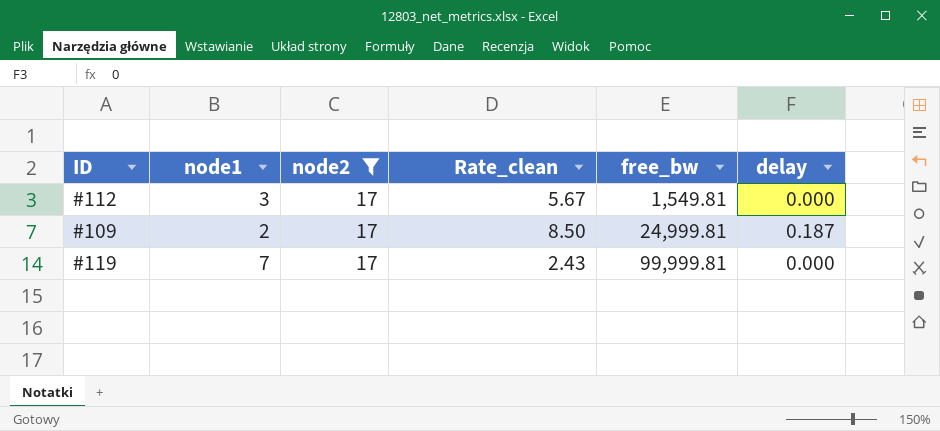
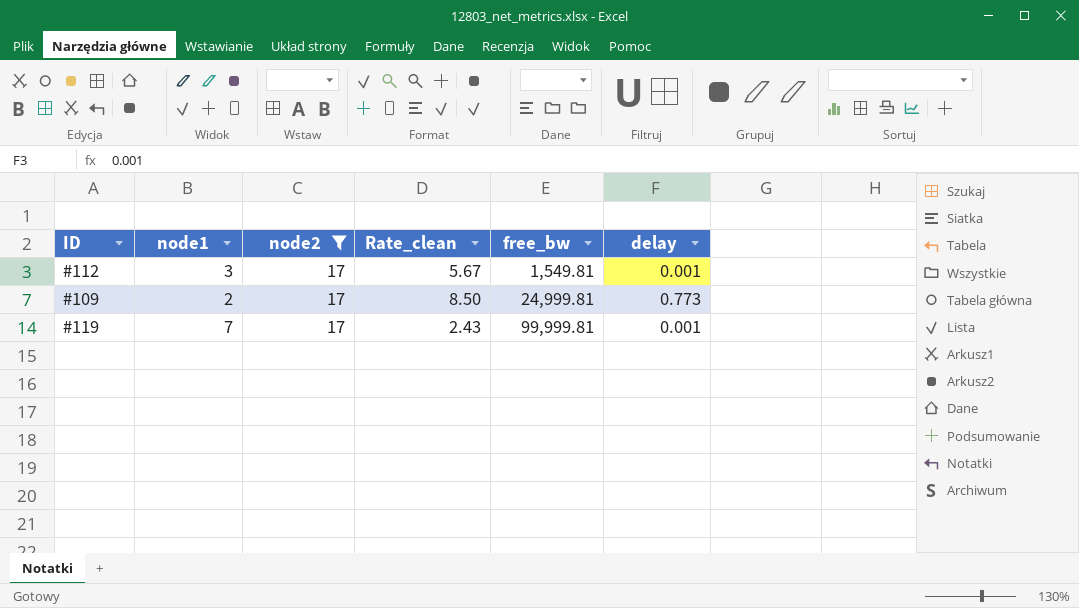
#112 | delay: 0.000 -> 0.001
#109 | delay: 0.187 -> 0.773
#119 | delay: 0.000 -> 0.001

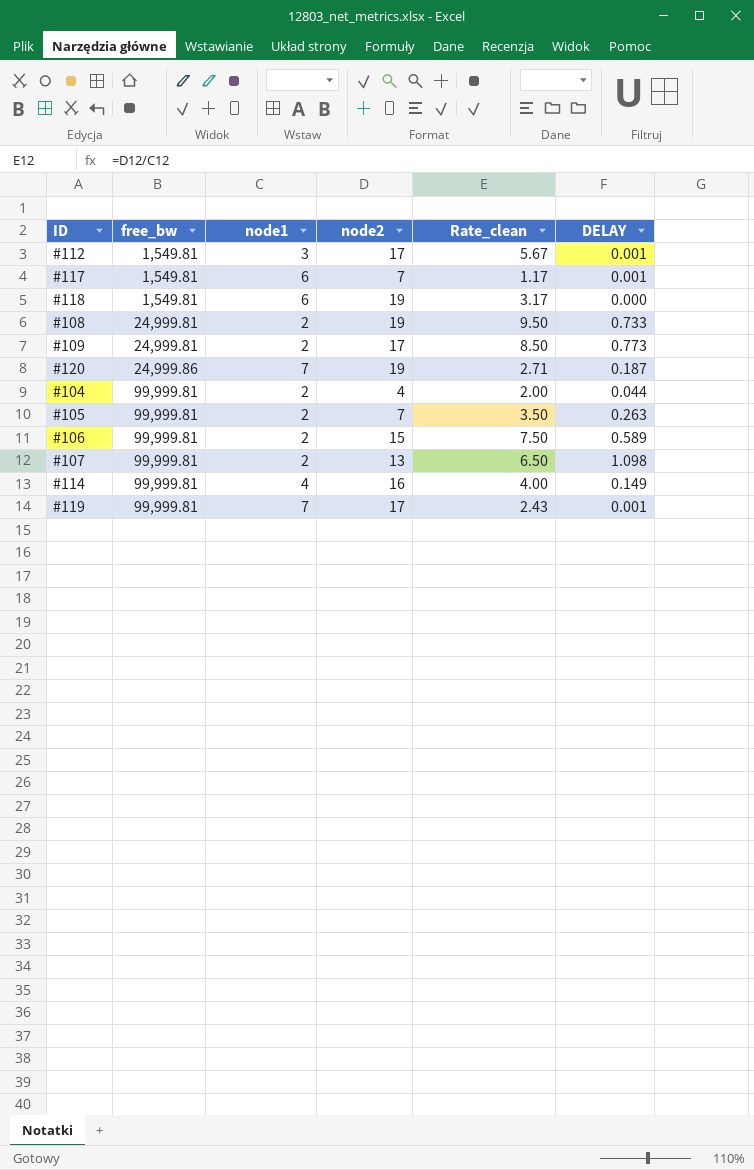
filter: node2 = 17 -> none
column free_bw | position: 5 -> 2
column name: delay -> DELAY

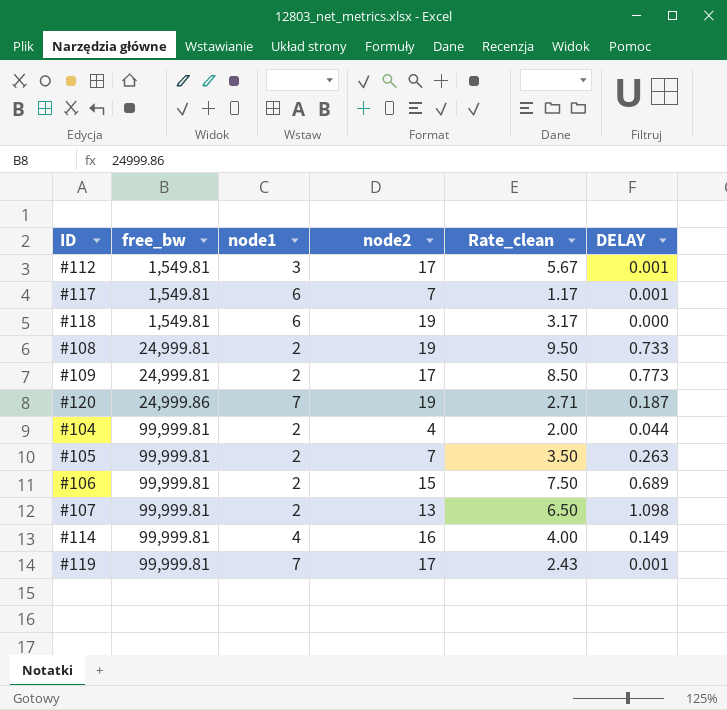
#106 | DELAY: 0.589 -> 0.689

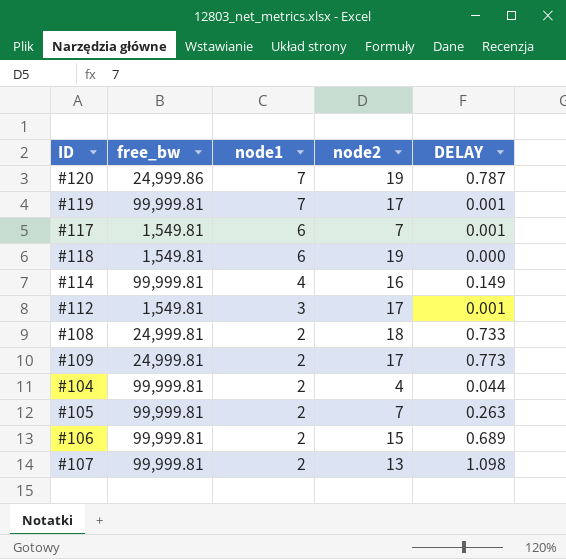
row order: free_bw ascending -> node1 descending
column Rate_clean | formula: [node2] / [node1] -> none
#120 | DELAY: 0.187 -> 0.787
#108 | node2: 19 -> 18

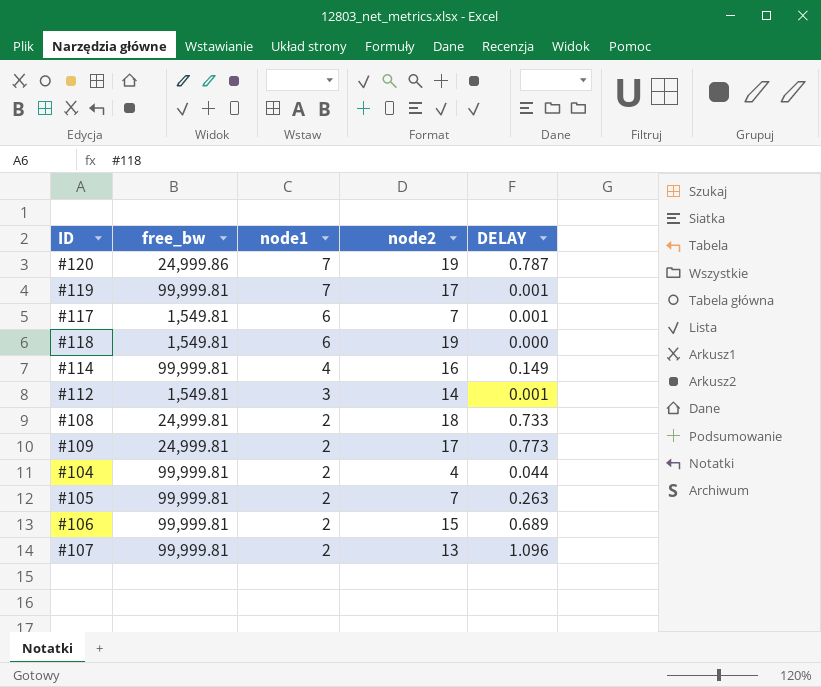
#112 | node2: 17 -> 14
#107 | DELAY: 1.098 -> 1.096

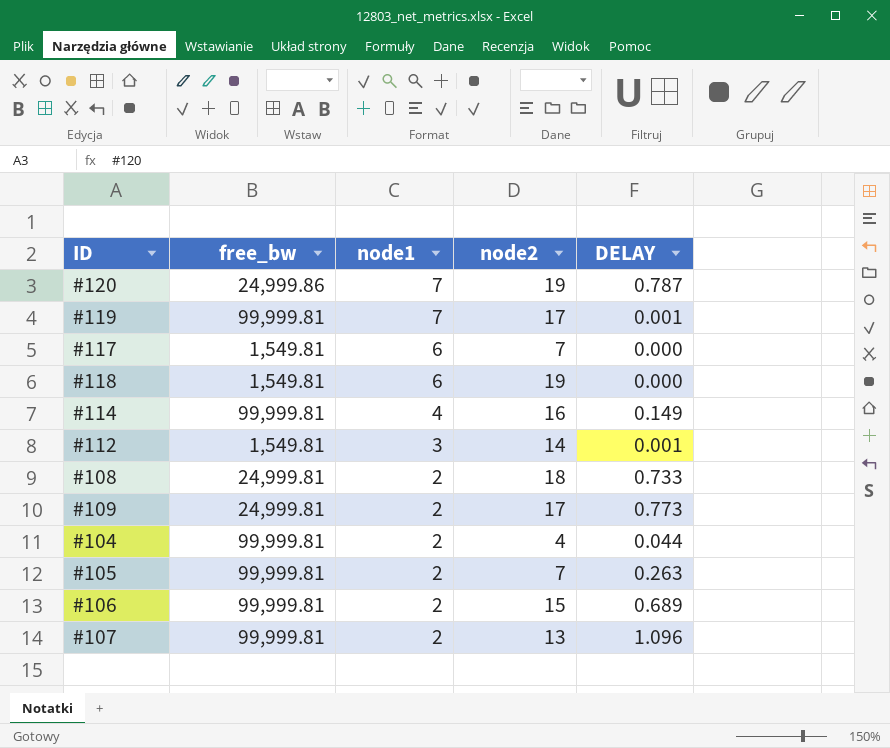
#117 | DELAY: 0.001 -> 0.000

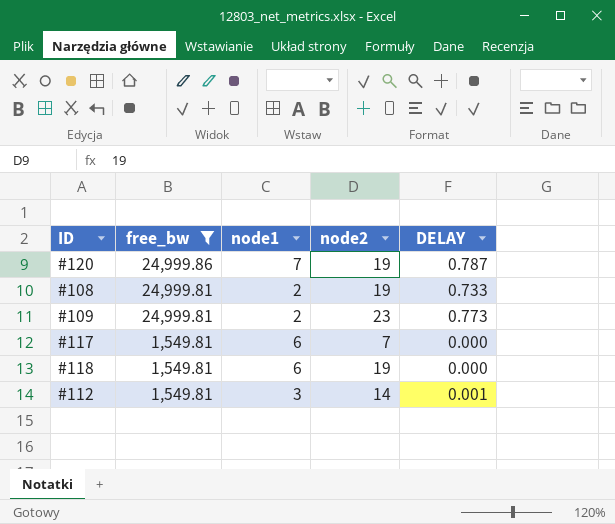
filter: none -> free_bw != 99,999.81
row order: node1 descending -> free_bw descending
#108 | node2: 18 -> 19
#109 | node2: 17 -> 23

